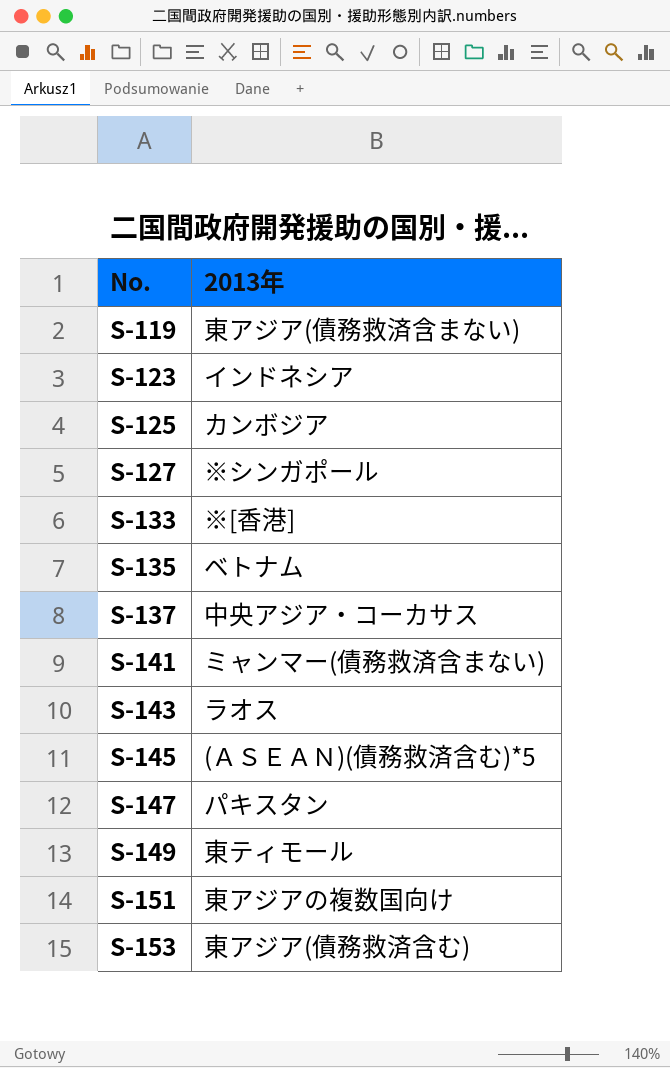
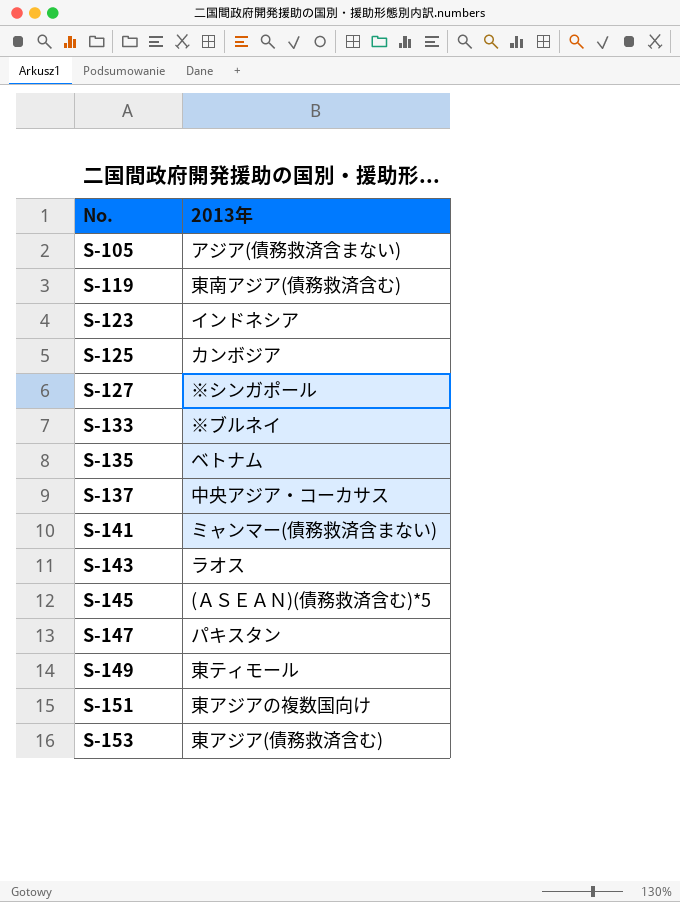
row S-105: none -> アジア(債務救済含まない)
S-119 | 2013年: 東アジア(債務救済含まない) -> 東南アジア(債務救済含む)
S-133 | 2013年: ※[香港] -> ※ブルネイ

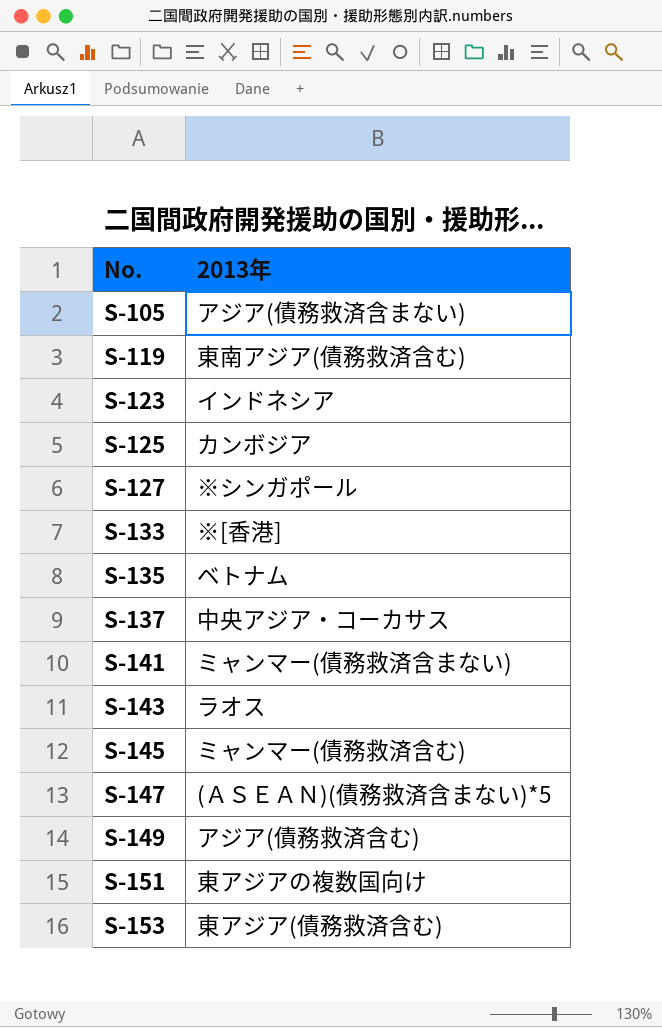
S-133 | 2013年: ※ブルネイ -> ※[香港]
S-145 | 2013年: (ＡＳＥＡＮ)(債務救済含む)*5 -> ミャンマー(債務救済含む)
S-147 | 2013年: パキスタン -> (ＡＳＥＡＮ)(債務救済含まない)*5
S-149 | 2013年: 東ティモール -> アジア(債務救済含む)

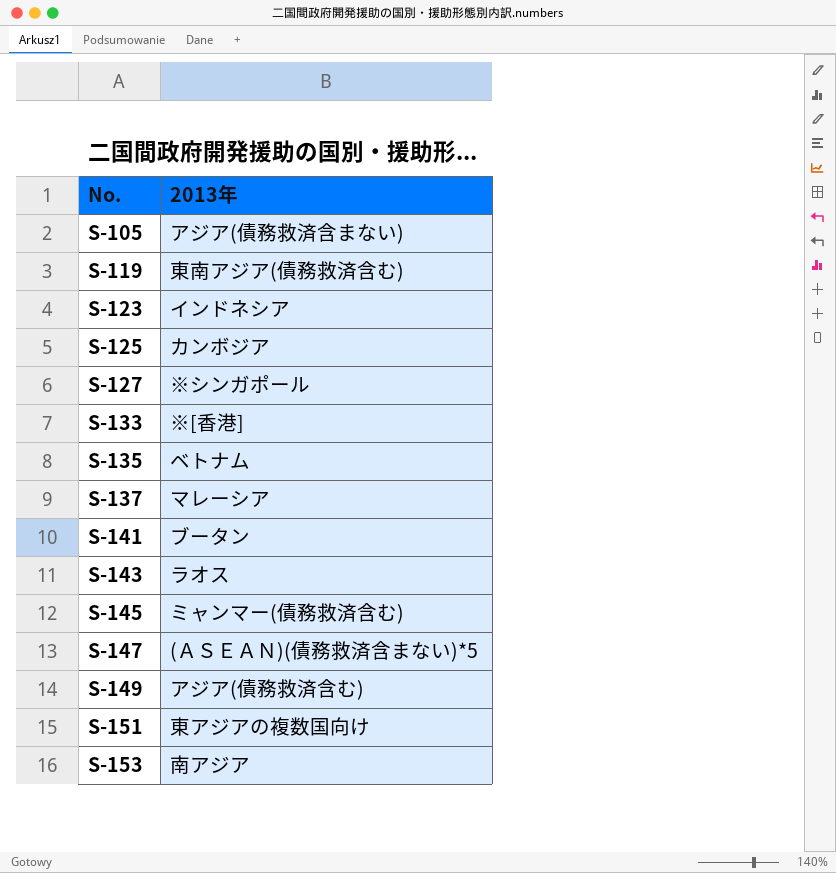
S-137 | 2013年: 中央アジア・コーカサス -> マレーシア
S-141 | 2013年: ミャンマー(債務救済含まない) -> ブータン
S-153 | 2013年: 東アジア(債務救済含む) -> 南アジア

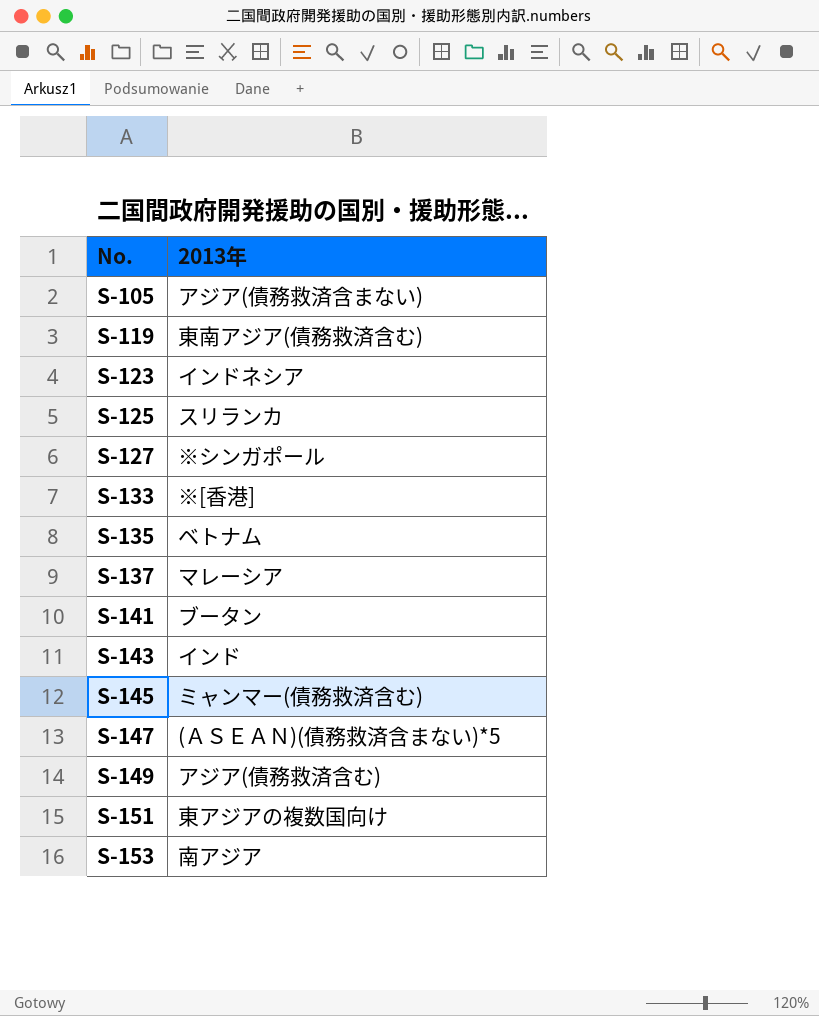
S-125 | 2013年: カンボジア -> スリランカ
S-143 | 2013年: ラオス -> インド

